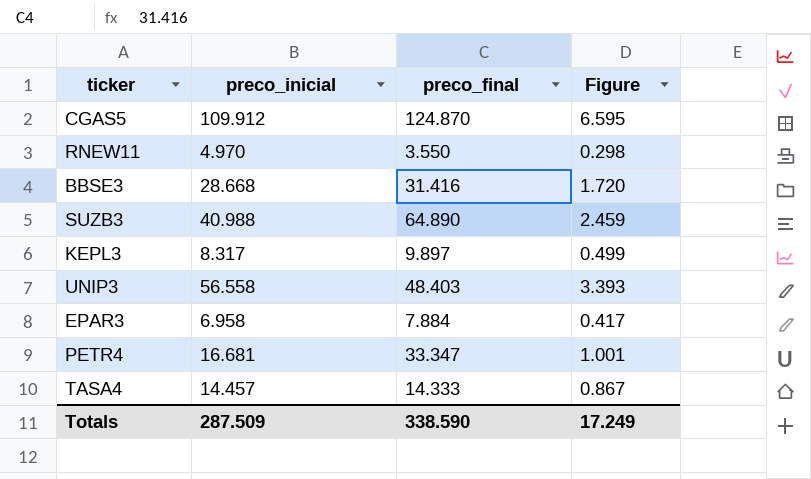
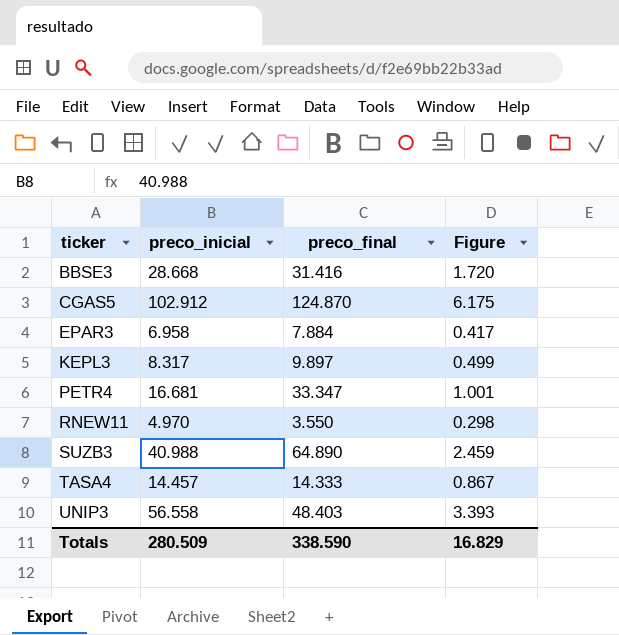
row order: none -> ticker ascending
CGAS5 | preco_inicial: 109.912 -> 102.912
CGAS5 | Figure: 6.595 -> 6.175
Totals | preco_inicial: 287.509 -> 280.509
Totals | Figure: 17.249 -> 16.829

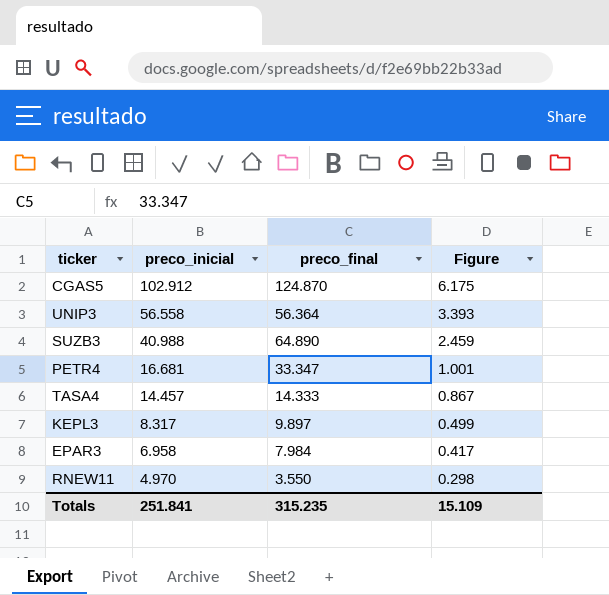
row order: ticker ascending -> preco_inicial descending
row BBSE3: 28.668 | 31.416 | 1.720 -> none
UNIP3 | preco_final: 48.403 -> 56.364
EPAR3 | preco_final: 7.884 -> 7.984
Totals | preco_inicial: 280.509 -> 251.841
Totals | preco_final: 338.590 -> 315.235
Totals | Figure: 16.829 -> 15.109

